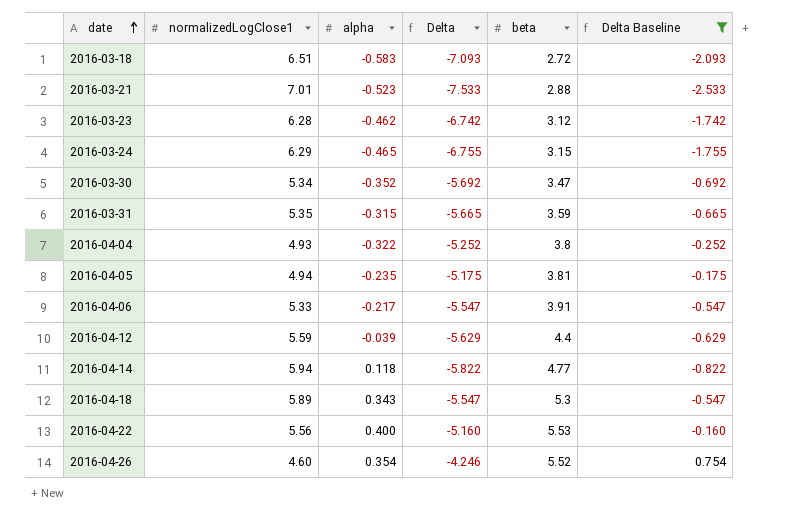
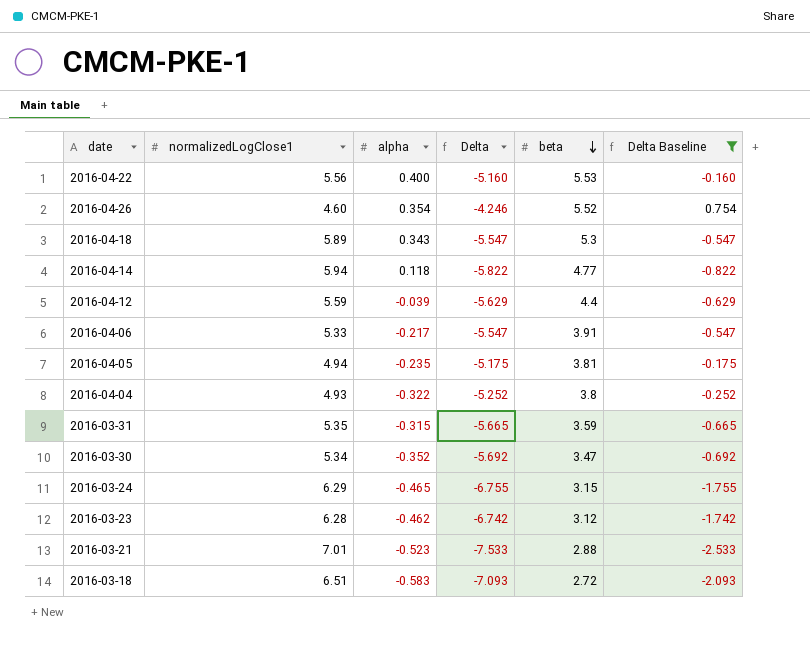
row order: date ascending -> beta descending

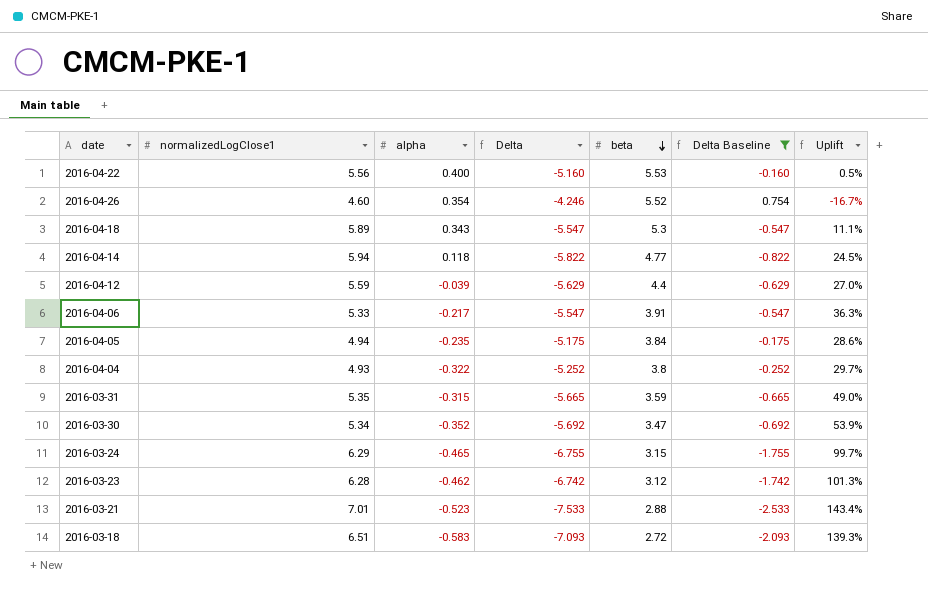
column Uplift | formula: none -> ([normalizedLogClose1] - [beta]) / [beta]
2016-04-05 | beta: 3.81 -> 3.84

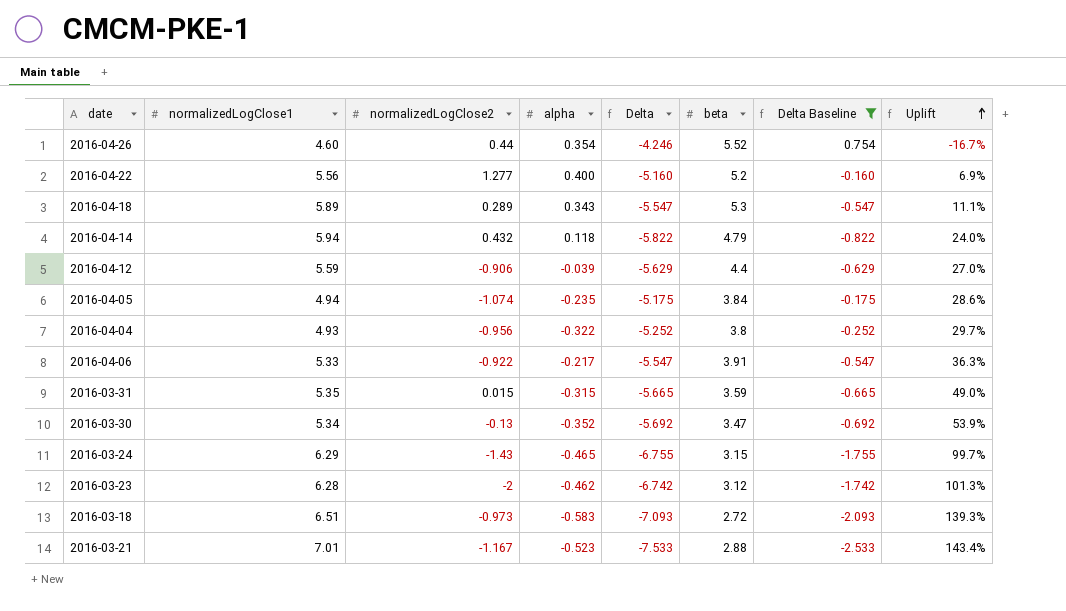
row order: beta descending -> Uplift ascending
column normalizedLogClose2 | position: none -> 3
2016-04-22 | beta: 5.53 -> 5.2
2016-04-22 | Uplift: 0.5% -> 6.9%
2016-04-14 | beta: 4.77 -> 4.79
2016-04-14 | Uplift: 24.5% -> 24.0%

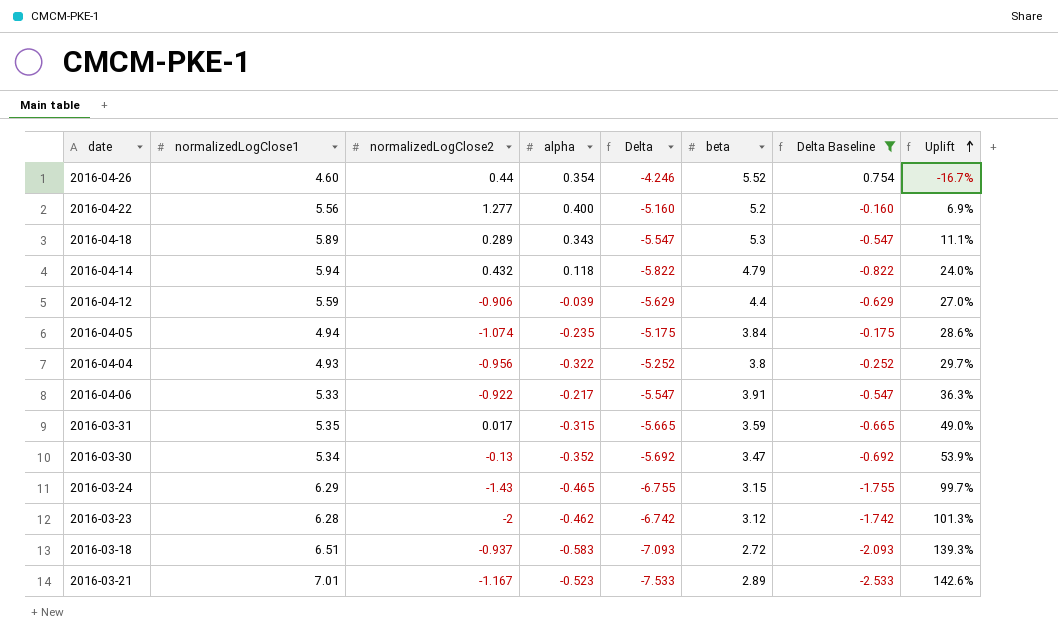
2016-03-31 | normalizedLogClose2: 0.015 -> 0.017
2016-03-18 | normalizedLogClose2: -0.973 -> -0.937
2016-03-21 | beta: 2.88 -> 2.89
2016-03-21 | Uplift: 143.4% -> 142.6%

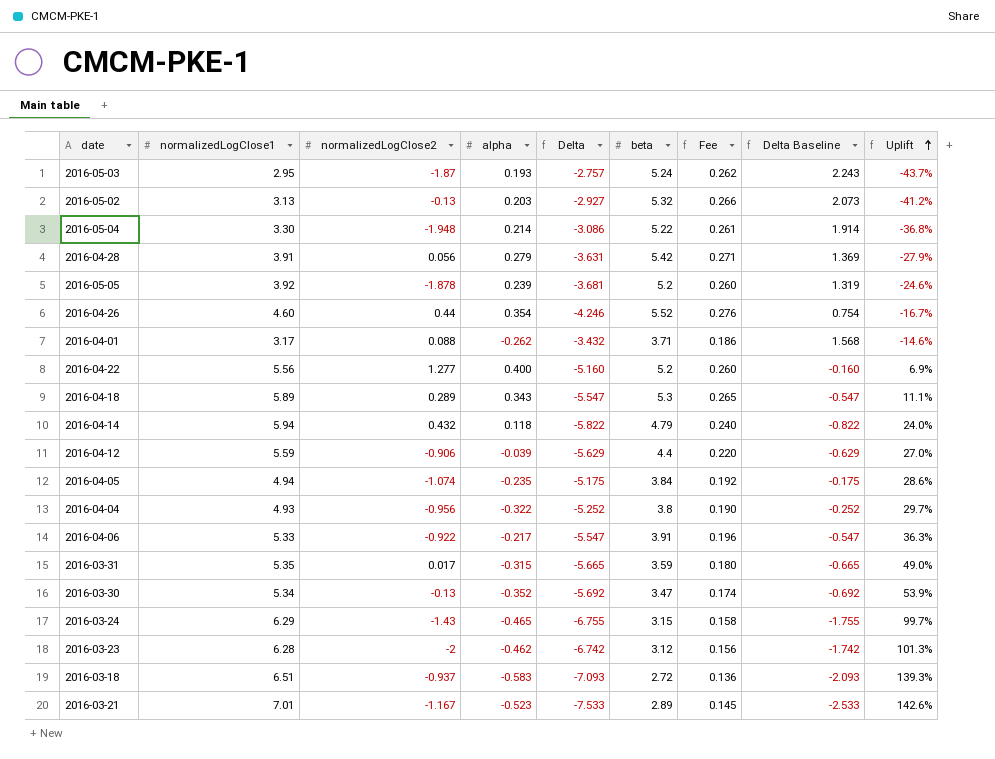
filter: Delta Baseline <= 0.754 -> none
column Fee | formula: none -> [beta] * 0.05

